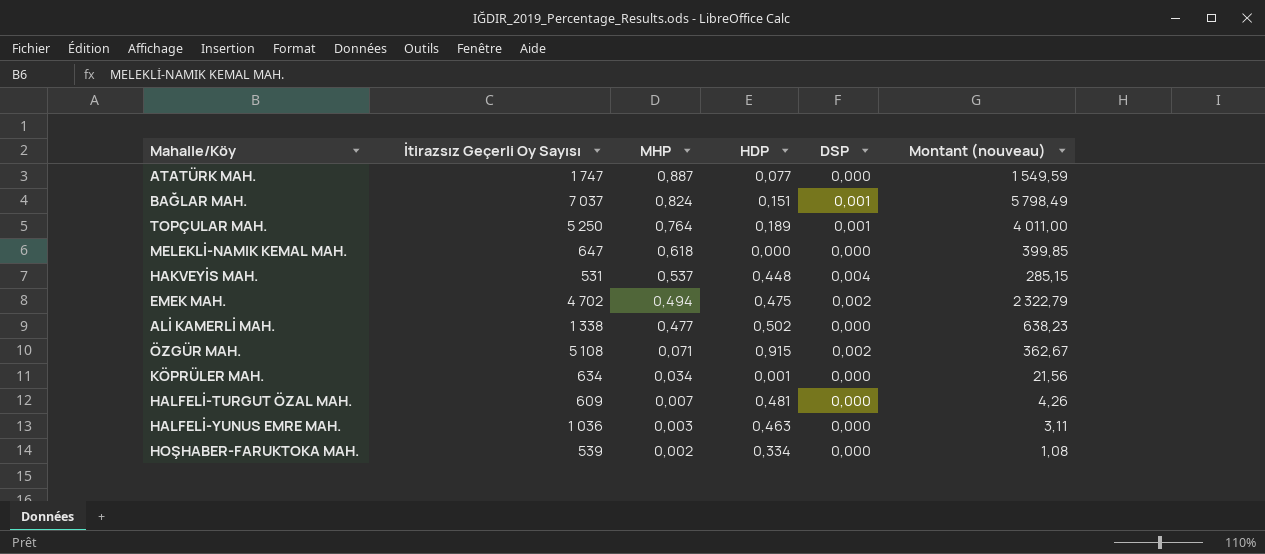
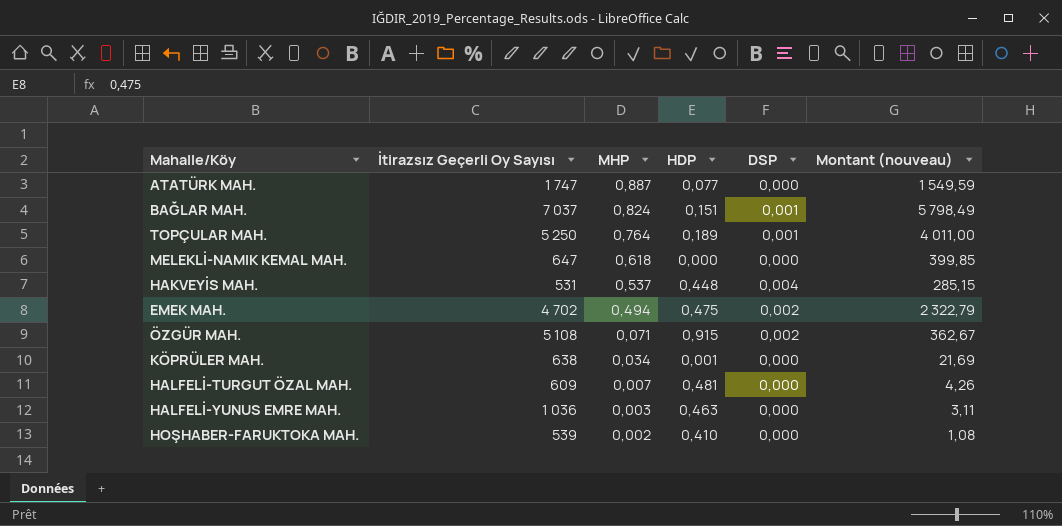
row ALİ KAMERLİ MAH.: 1 338 | 0,477 | 0,502 | 0,000 | 638,23 -> none
KÖPRÜLER MAH. | İtirazsız Geçerli Oy Sayısı: 634 -> 638
KÖPRÜLER MAH. | Montant (nouveau): 21,56 -> 21,69
HOŞHABER-FARUKTOKA MAH. | HDP: 0,334 -> 0,410

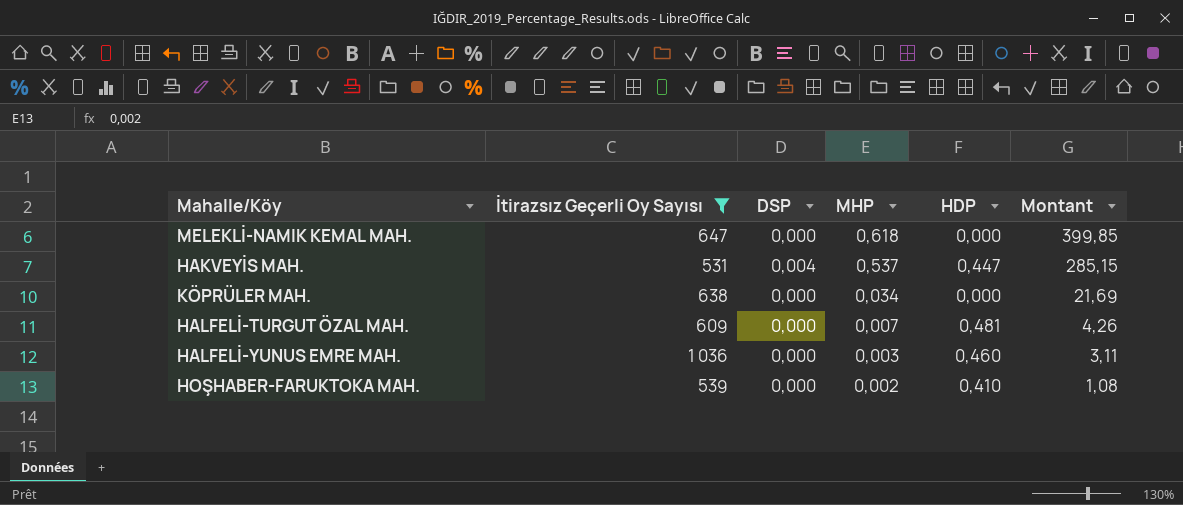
filter: none -> İtirazsız Geçerli Oy Sayısı <= 1 036
column DSP | position: 5 -> 3
column name: Montant (nouveau) -> Montant
HAKVEYİS MAH. | HDP: 0,448 -> 0,447
KÖPRÜLER MAH. | HDP: 0,001 -> 0,000
HALFELİ-YUNUS EMRE MAH. | HDP: 0,463 -> 0,460

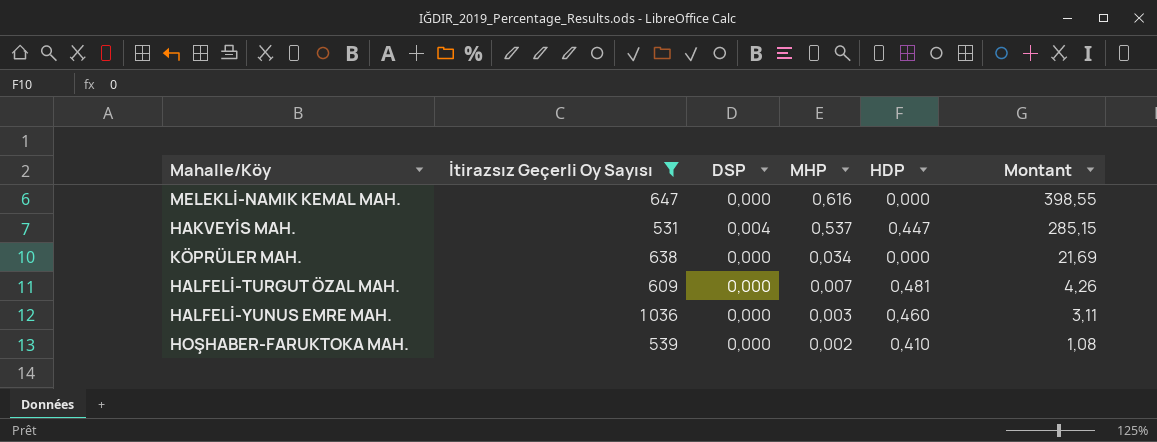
MELEKLİ-NAMIK KEMAL MAH. | MHP: 0,618 -> 0,616
MELEKLİ-NAMIK KEMAL MAH. | Montant: 399,85 -> 398,55

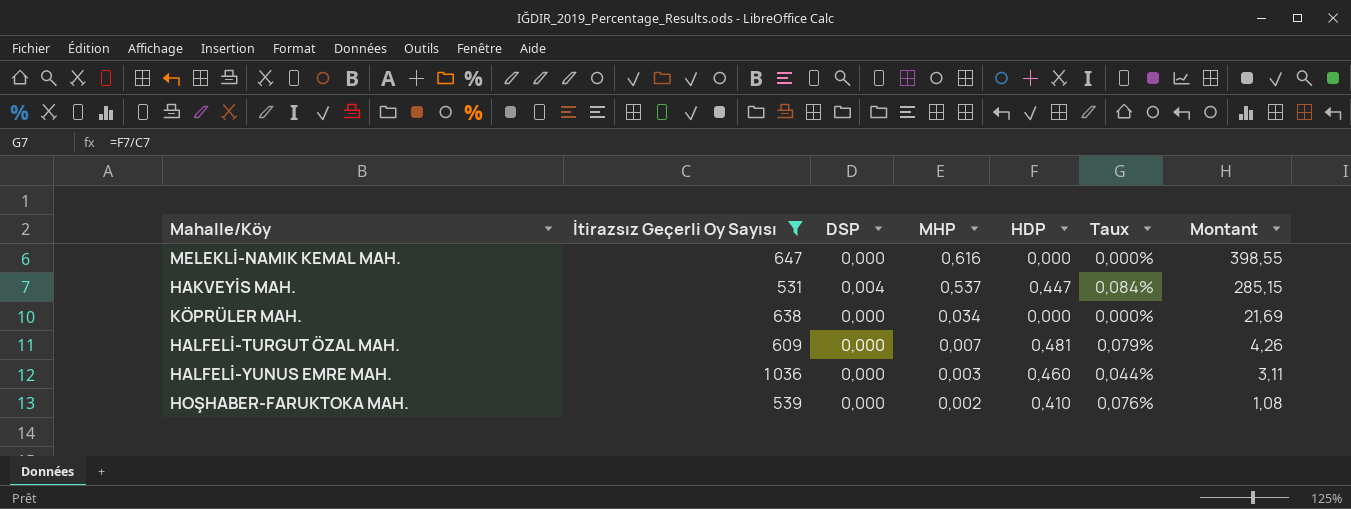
column Taux | formula: none -> [HDP] / [İtirazsız Geçerli Oy Sayısı]

